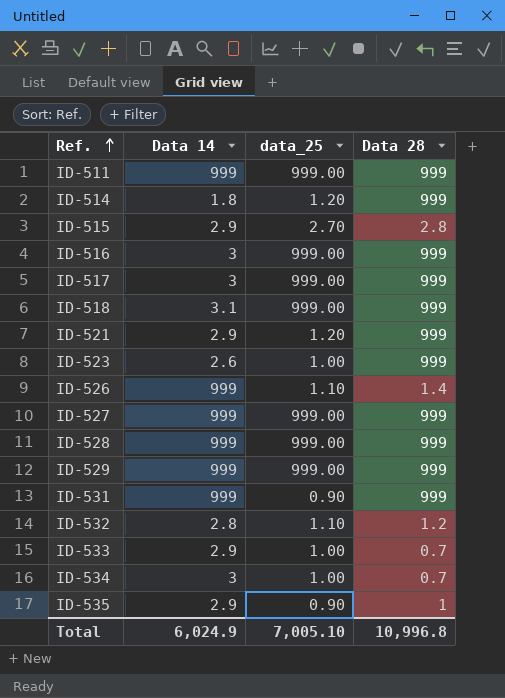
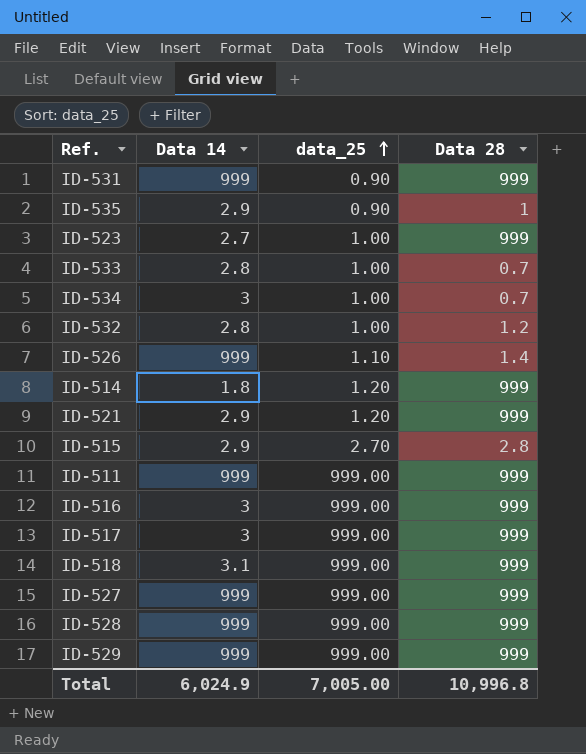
row order: Ref. ascending -> data_25 ascending
ID-523 | Data 14: 2.6 -> 2.7
ID-533 | Data 14: 2.9 -> 2.8
ID-532 | data_25: 1.10 -> 1.00
Total | data_25: 7,005.10 -> 7,005.00

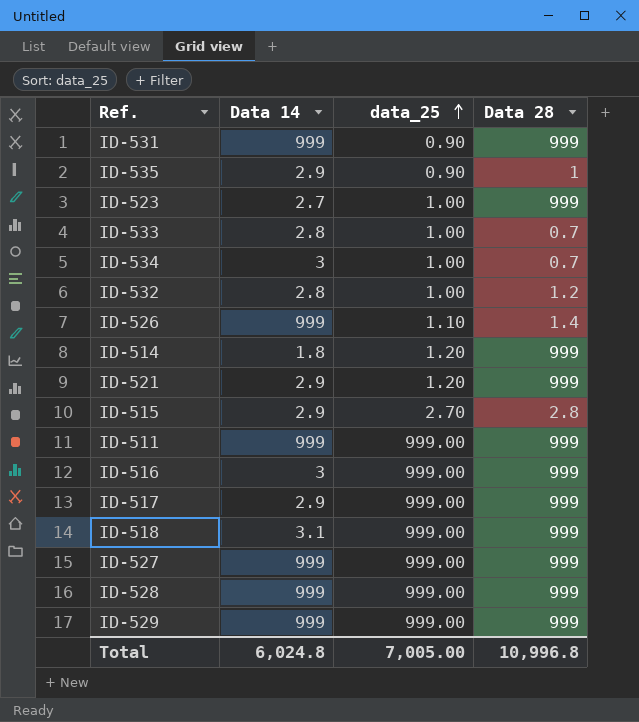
ID-517 | Data 14: 3 -> 2.9
Total | Data 14: 6,024.9 -> 6,024.8

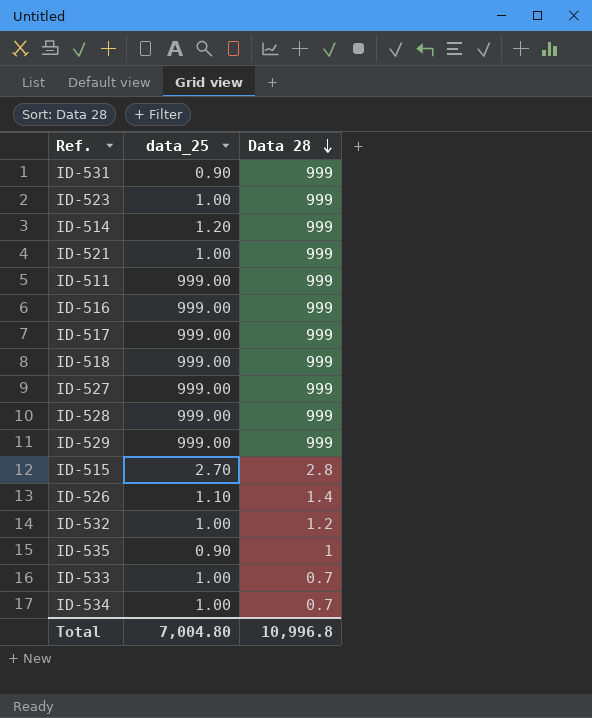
row order: data_25 ascending -> Data 28 descending
column Data 14 | position: 2 -> none
ID-521 | data_25: 1.20 -> 1.00
Total | data_25: 7,005.00 -> 7,004.80

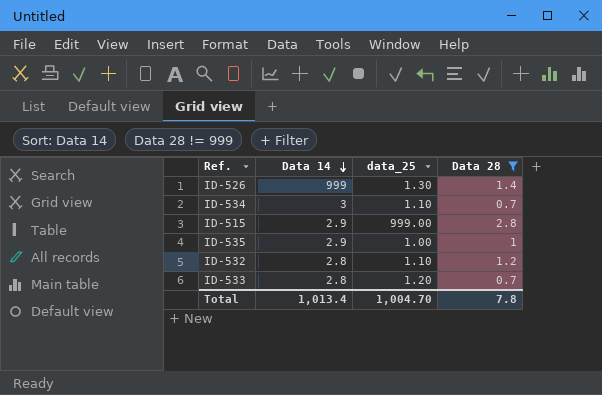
filter: none -> Data 28 != 999
row order: Data 28 descending -> Data 14 descending
column Data 14 | position: none -> 2
ID-526 | data_25: 1.10 -> 1.30
ID-534 | data_25: 1.00 -> 1.10
ID-515 | data_25: 2.70 -> 999.00
ID-535 | data_25: 0.90 -> 1.00
ID-532 | data_25: 1.00 -> 1.10
ID-533 | data_25: 1.00 -> 1.20
Total | data_25: 7,004.80 -> 1,004.70
Total | Data 28: 10,996.8 -> 7.8

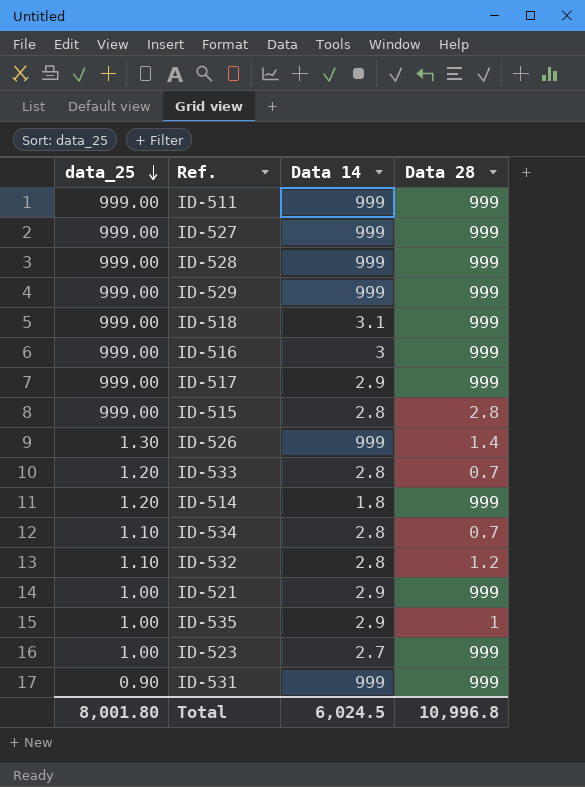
filter: Data 28 != 999 -> none
row order: Data 14 descending -> data_25 descending
column data_25 | position: 3 -> 1
ID-515 | Data 14: 2.9 -> 2.8
ID-534 | Data 14: 3 -> 2.8
Total | data_25: 1,004.70 -> 8,001.80
Total | Data 14: 1,013.4 -> 6,024.5
Total | Data 28: 7.8 -> 10,996.8

